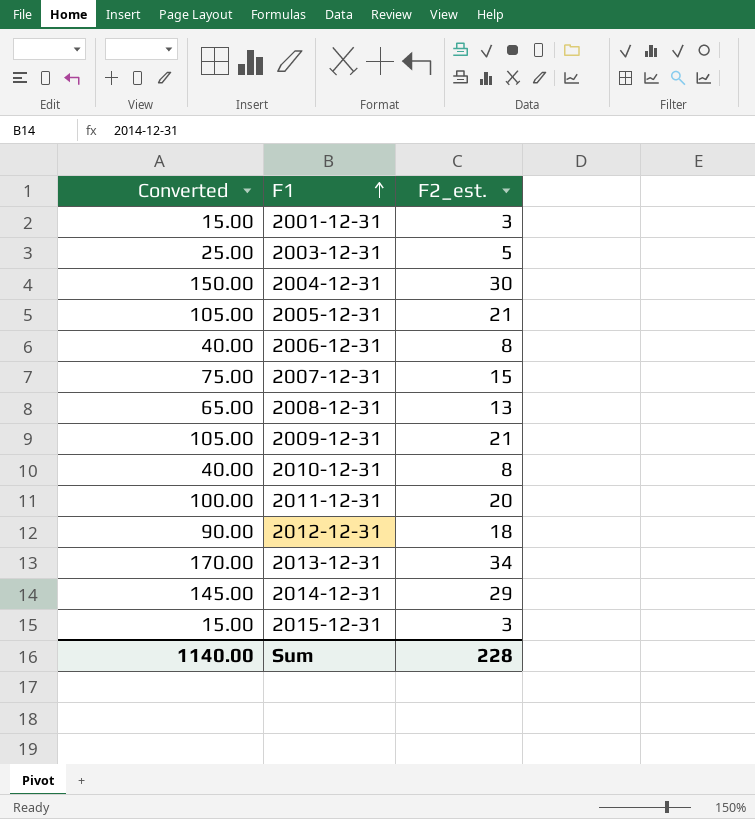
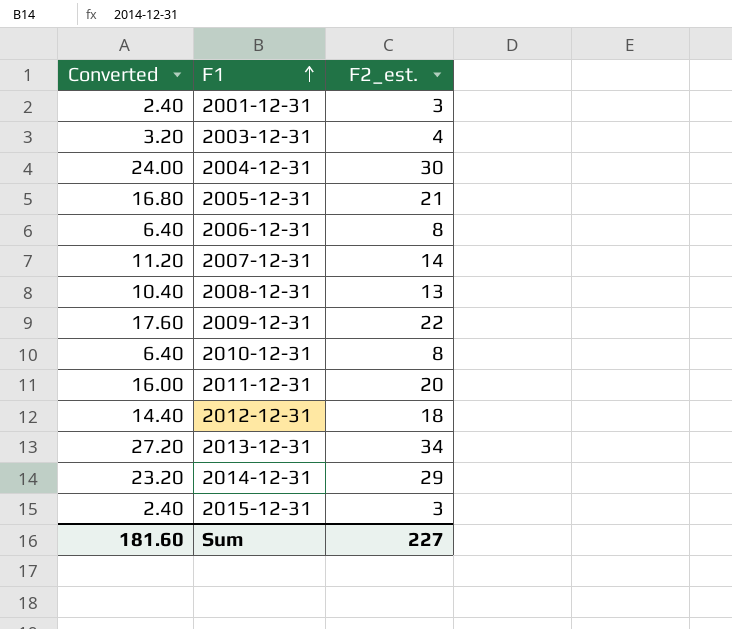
column Converted | formula: [F2_est.] * 5 -> [F2_est.] * 0.8
2003-12-31 | F2_est.: 5 -> 4
2007-12-31 | F2_est.: 15 -> 14
2009-12-31 | F2_est.: 21 -> 22
Sum | Converted: 1140.00 -> 181.60
Sum | F2_est.: 228 -> 227

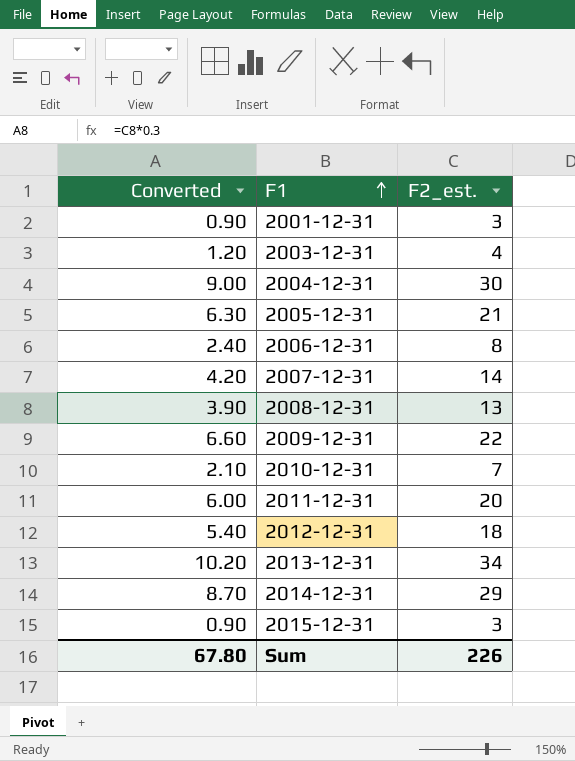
column Converted | formula: [F2_est.] * 0.8 -> [F2_est.] * 0.3
2010-12-31 | F2_est.: 8 -> 7
Sum | Converted: 181.60 -> 67.80
Sum | F2_est.: 227 -> 226

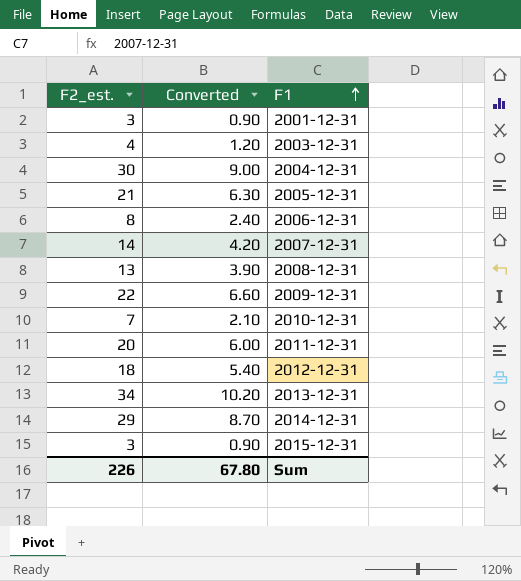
column F2_est. | position: 3 -> 1

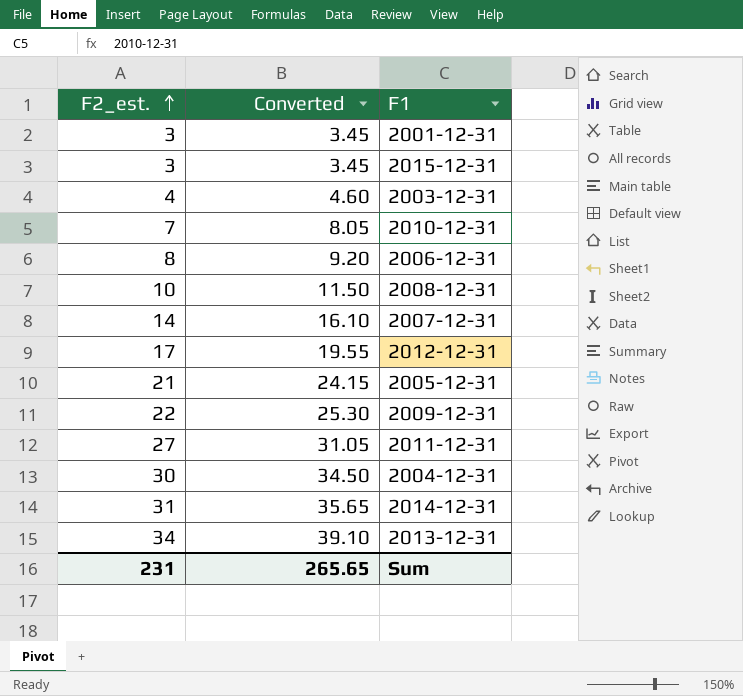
row order: F1 ascending -> F2_est. ascending
column Converted | formula: [F2_est.] * 0.3 -> [F2_est.] * 1.15
2008-12-31 | F2_est.: 13 -> 10
2012-12-31 | F2_est.: 18 -> 17
2011-12-31 | F2_est.: 20 -> 27
2014-12-31 | F2_est.: 29 -> 31
Sum | F2_est.: 226 -> 231
Sum | Converted: 67.80 -> 265.65

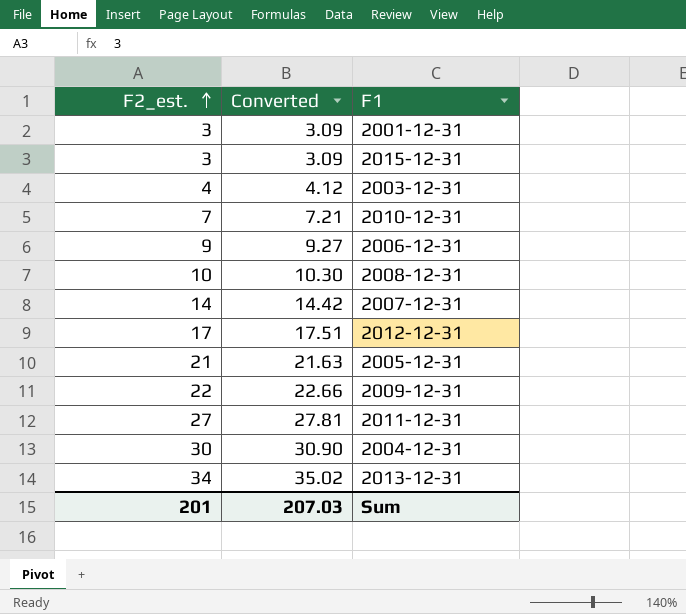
column Converted | formula: [F2_est.] * 1.15 -> [F2_est.] * 1.03
row 2014-12-31: 31 | 35.65 -> none
2006-12-31 | F2_est.: 8 -> 9
Sum | F2_est.: 231 -> 201
Sum | Converted: 265.65 -> 207.03

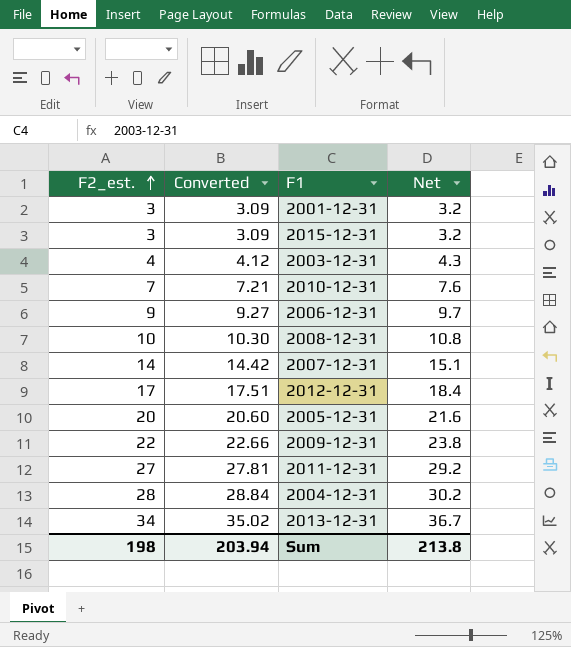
column Net | formula: none -> [F2_est.] * 1.08
2005-12-31 | F2_est.: 21 -> 20
2005-12-31 | Converted: 21.63 -> 20.60
2004-12-31 | F2_est.: 30 -> 28
2004-12-31 | Converted: 30.90 -> 28.84
Sum | F2_est.: 201 -> 198
Sum | Converted: 207.03 -> 203.94

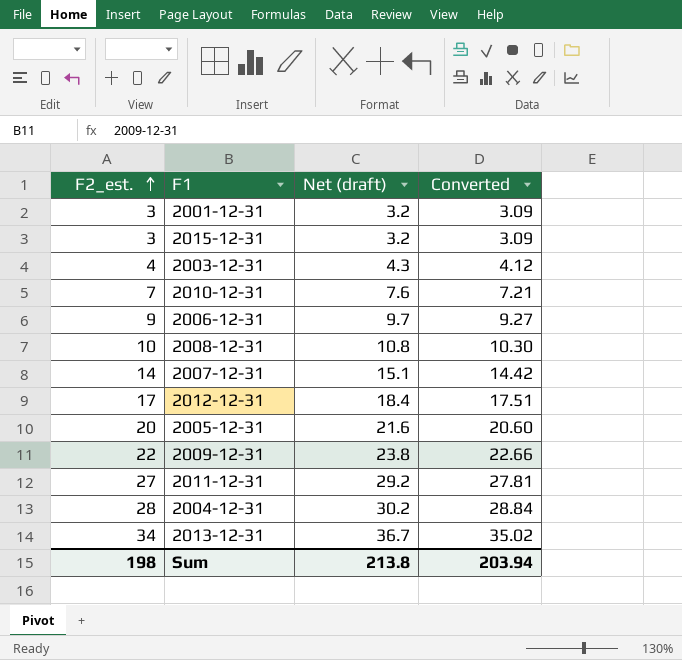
column name: Net -> Net (draft)
column Converted | position: 2 -> 4

